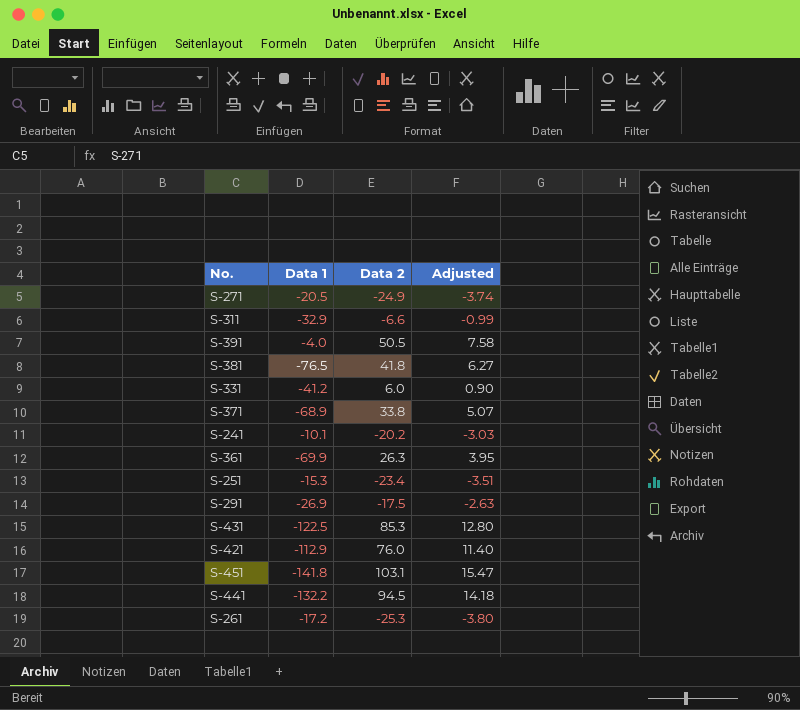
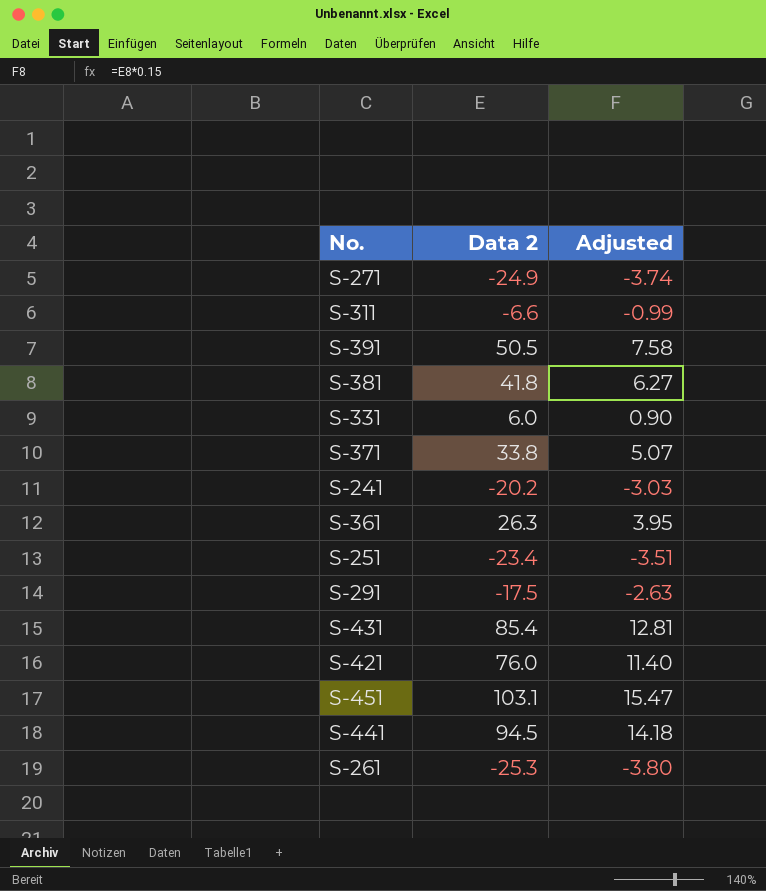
column Data 1 | position: 2 -> none
S-431 | Data 2: 85.3 -> 85.4
S-431 | Adjusted: 12.80 -> 12.81

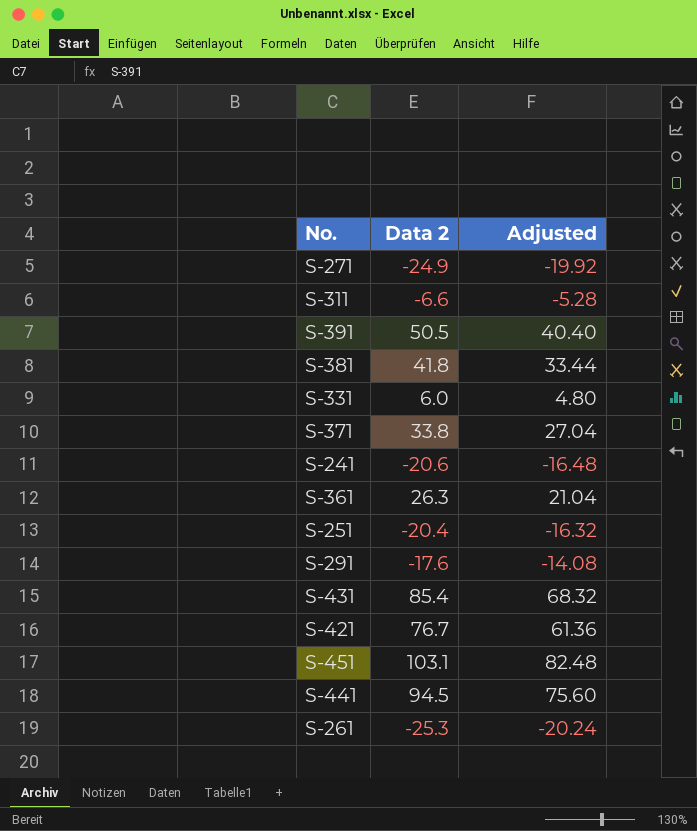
column Adjusted | formula: [Data 2] * 0.15 -> [Data 2] * 0.8
S-241 | Data 2: -20.2 -> -20.6
S-251 | Data 2: -23.4 -> -20.4
S-291 | Data 2: -17.5 -> -17.6
S-421 | Data 2: 76.0 -> 76.7

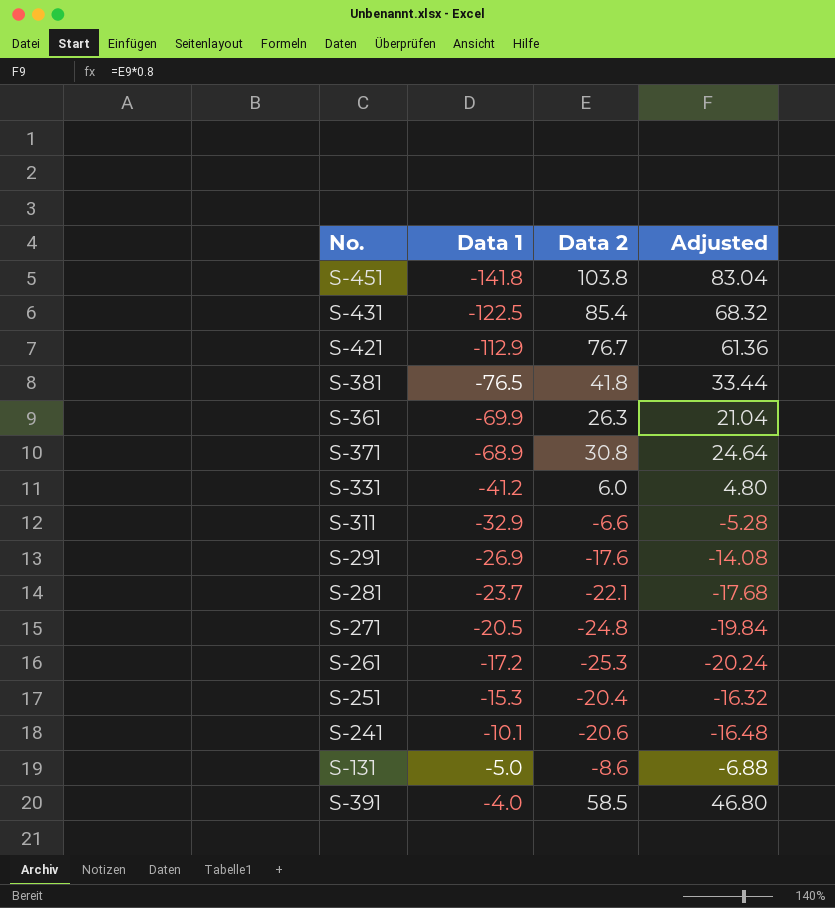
row order: none -> Data 1 ascending
column Data 1 | position: none -> 2
row S-441: 94.5 | 75.60 -> none
S-451 | Data 2: 103.1 -> 103.8
S-451 | Adjusted: 82.48 -> 83.04
S-371 | Data 2: 33.8 -> 30.8
S-371 | Adjusted: 27.04 -> 24.64
row S-281: none -> -23.7 | -22.1 | -17.68
S-271 | Data 2: -24.9 -> -24.8
S-271 | Adjusted: -19.92 -> -19.84
row S-131: none -> -5.0 | -8.6 | -6.88
S-391 | Data 2: 50.5 -> 58.5
S-391 | Adjusted: 40.40 -> 46.80

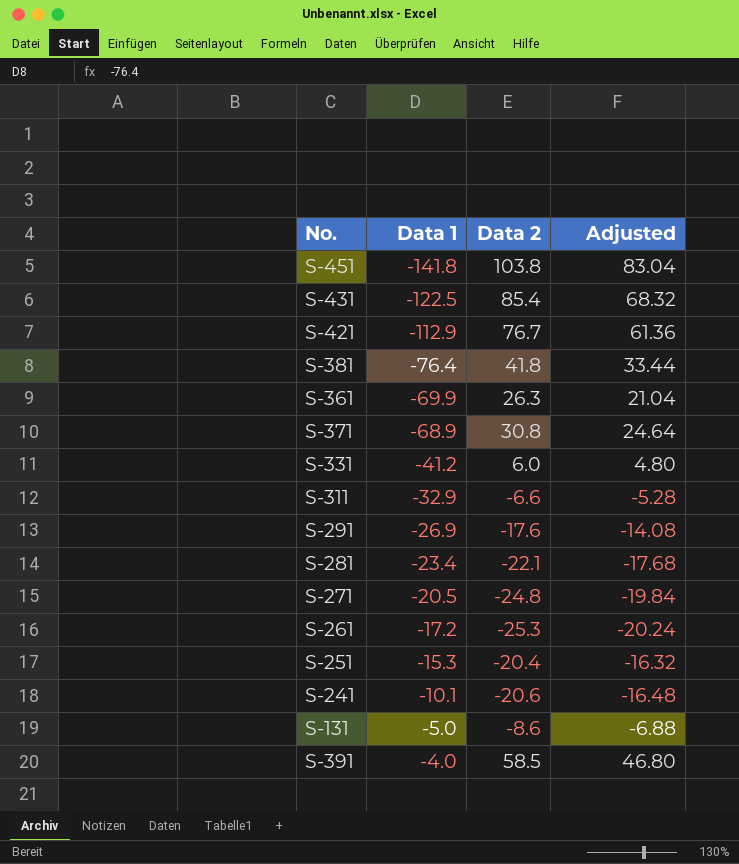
S-381 | Data 1: -76.5 -> -76.4
S-281 | Data 1: -23.7 -> -23.4

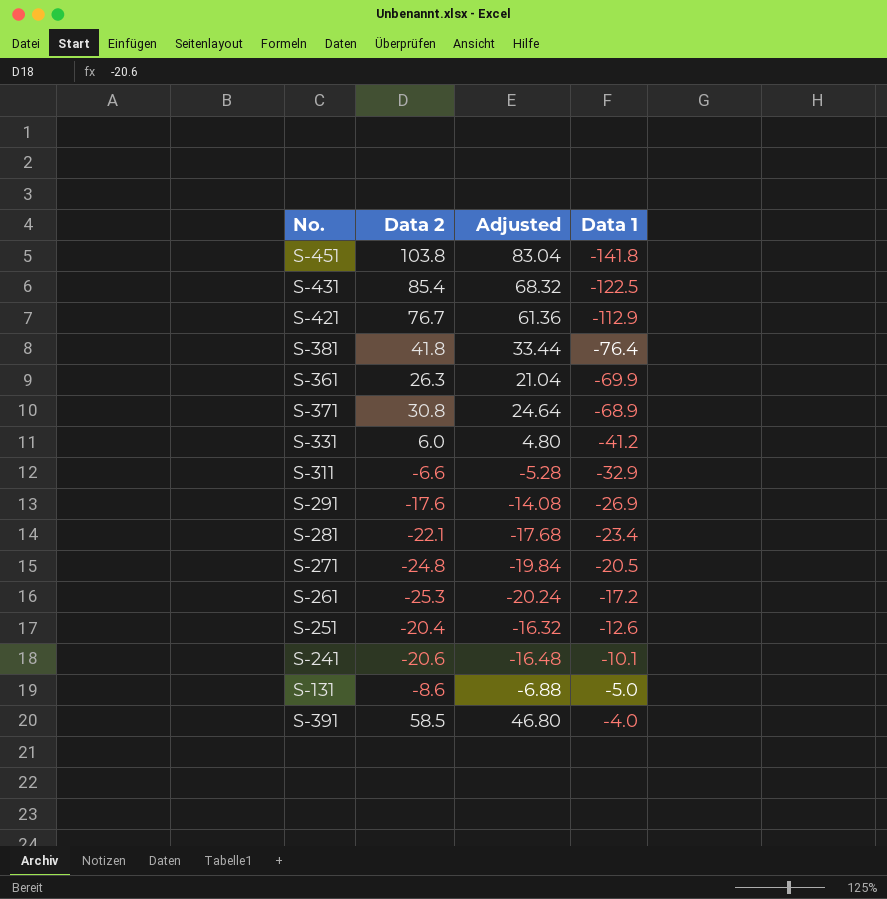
column Data 1 | position: 2 -> 4
S-251 | Data 1: -15.3 -> -12.6

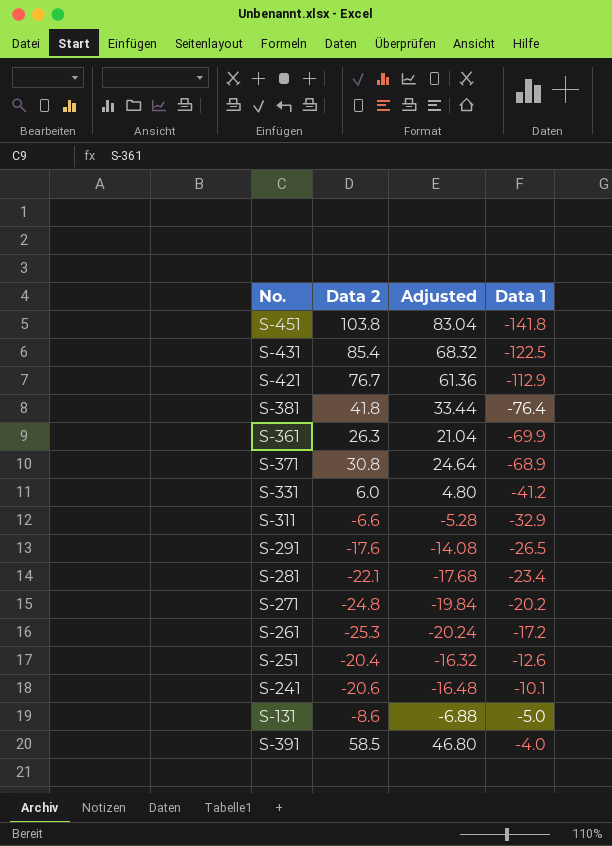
S-291 | Data 1: -26.9 -> -26.5
S-271 | Data 1: -20.5 -> -20.2

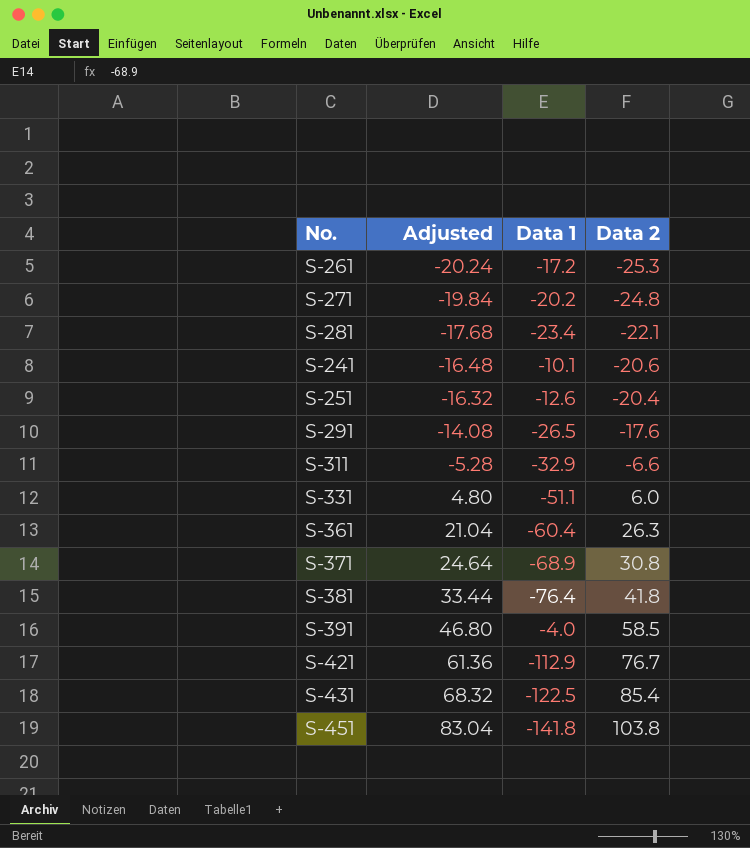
row order: Data 1 ascending -> Adjusted ascending
column Data 2 | position: 2 -> 4
row S-131: -8.6 | -6.88 | -5.0 -> none
S-331 | Data 1: -41.2 -> -51.1
S-361 | Data 1: -69.9 -> -60.4

